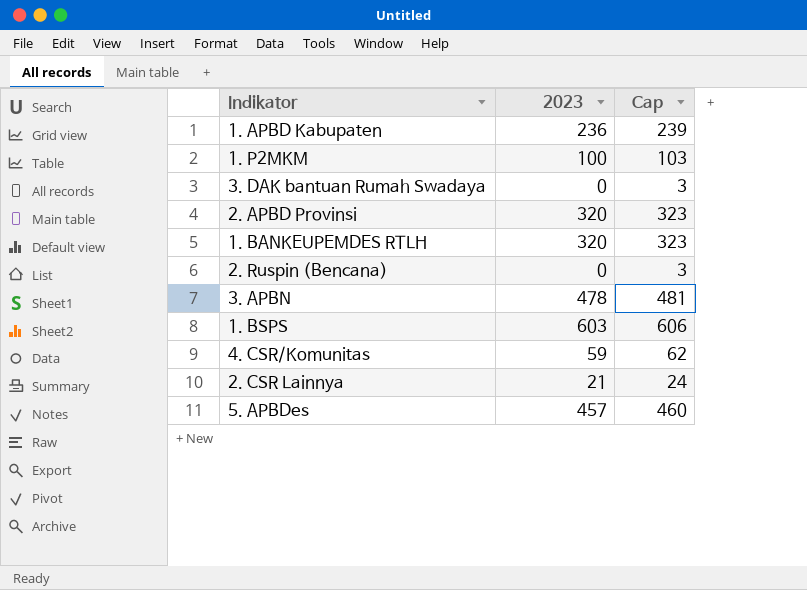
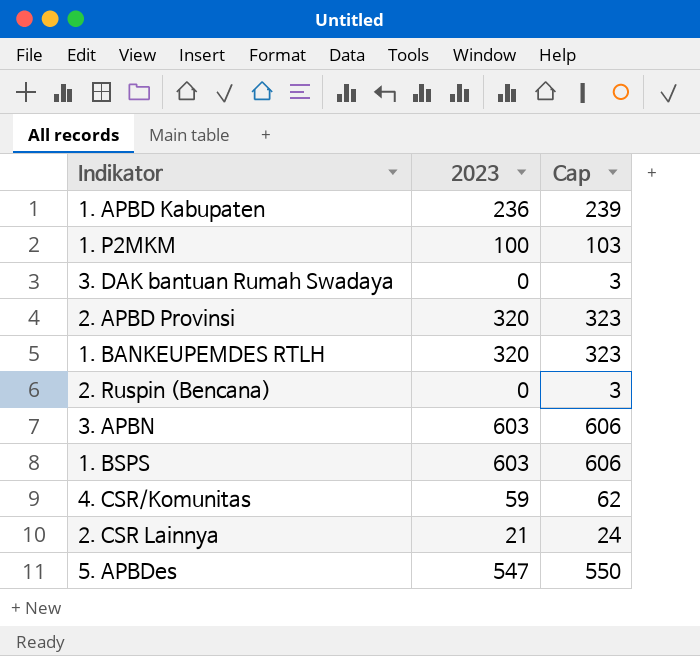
3. APBN | 2023: 478 -> 603
3. APBN | Cap: 481 -> 606
5. APBDes | 2023: 457 -> 547
5. APBDes | Cap: 460 -> 550

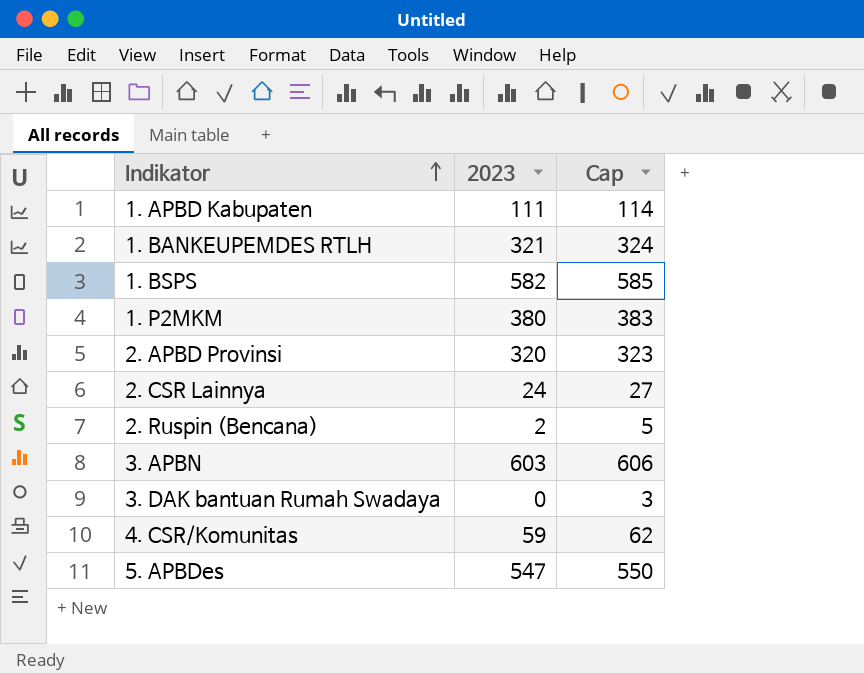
row order: none -> Indikator ascending
1. APBD Kabupaten | 2023: 236 -> 111
1. APBD Kabupaten | Cap: 239 -> 114
1. BANKEUPEMDES RTLH | 2023: 320 -> 321
1. BANKEUPEMDES RTLH | Cap: 323 -> 324
1. BSPS | 2023: 603 -> 582
1. BSPS | Cap: 606 -> 585
1. P2MKM | 2023: 100 -> 380
1. P2MKM | Cap: 103 -> 383
2. CSR Lainnya | 2023: 21 -> 24
2. CSR Lainnya | Cap: 24 -> 27
2. Ruspin (Bencana) | 2023: 0 -> 2
2. Ruspin (Bencana) | Cap: 3 -> 5

